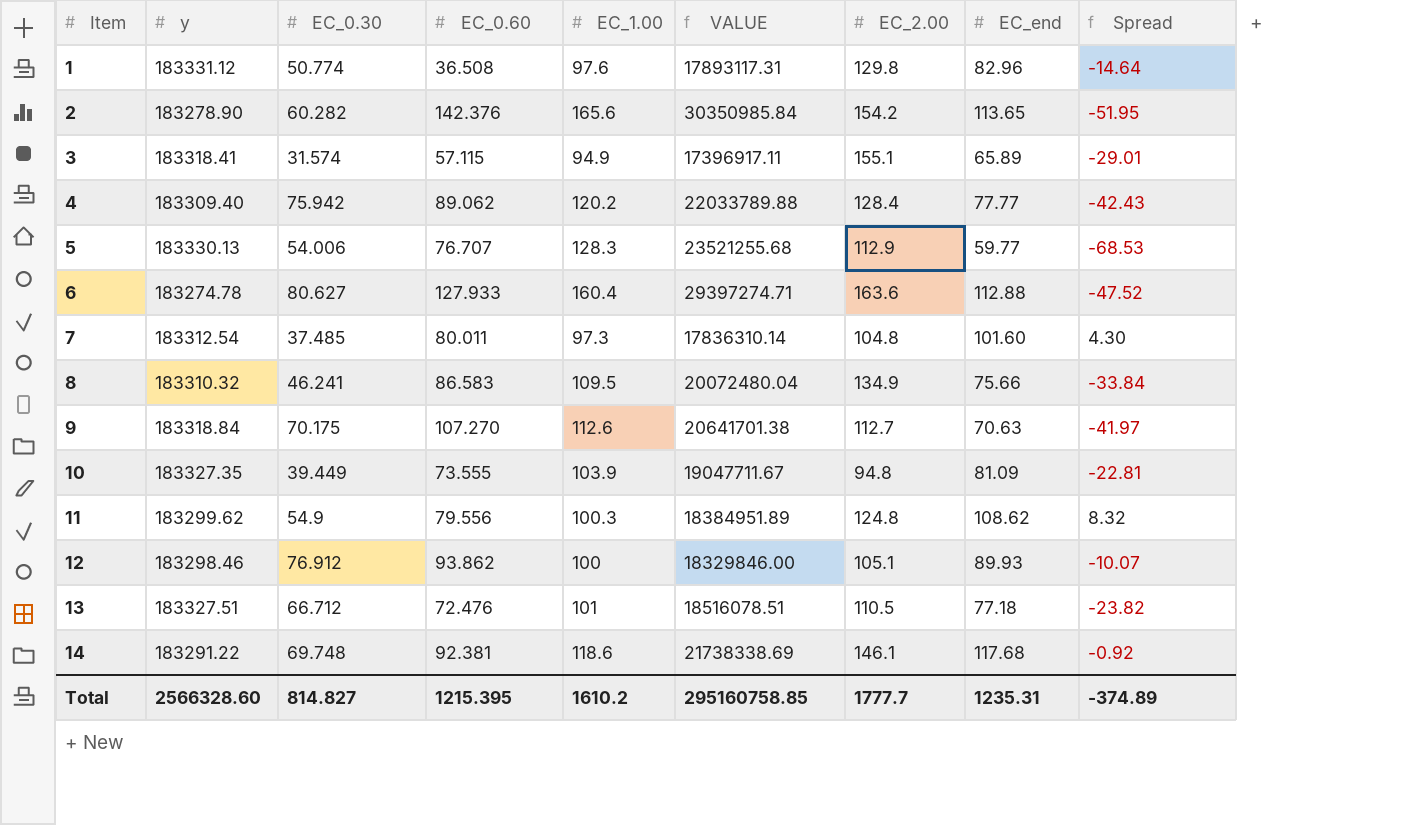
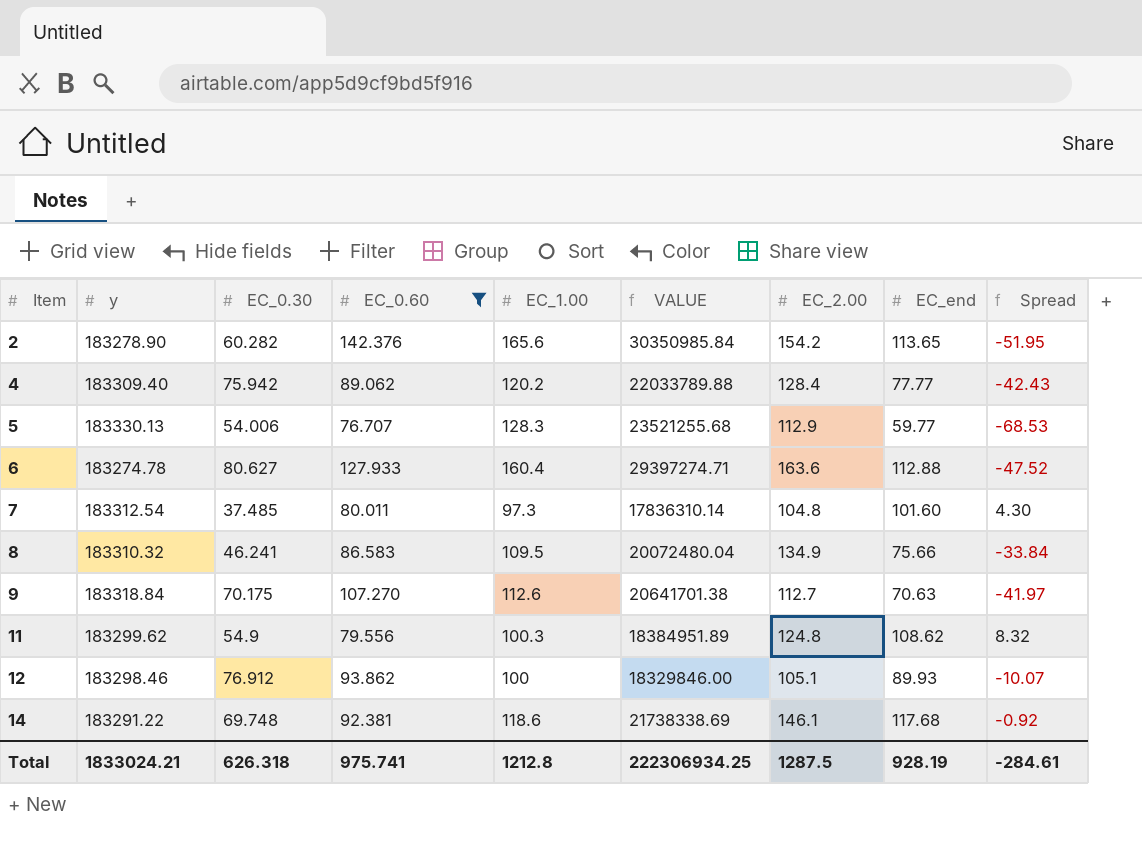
filter: none -> EC_0.60 >= 76.707
Total | y: 2566328.60 -> 1833024.21
Total | EC_0.30: 814.827 -> 626.318
Total | EC_0.60: 1215.395 -> 975.741
Total | EC_1.00: 1610.2 -> 1212.8
Total | VALUE: 295160758.85 -> 222306934.25
Total | EC_2.00: 1777.7 -> 1287.5
Total | EC_end: 1235.31 -> 928.19
Total | Spread: -374.89 -> -284.61

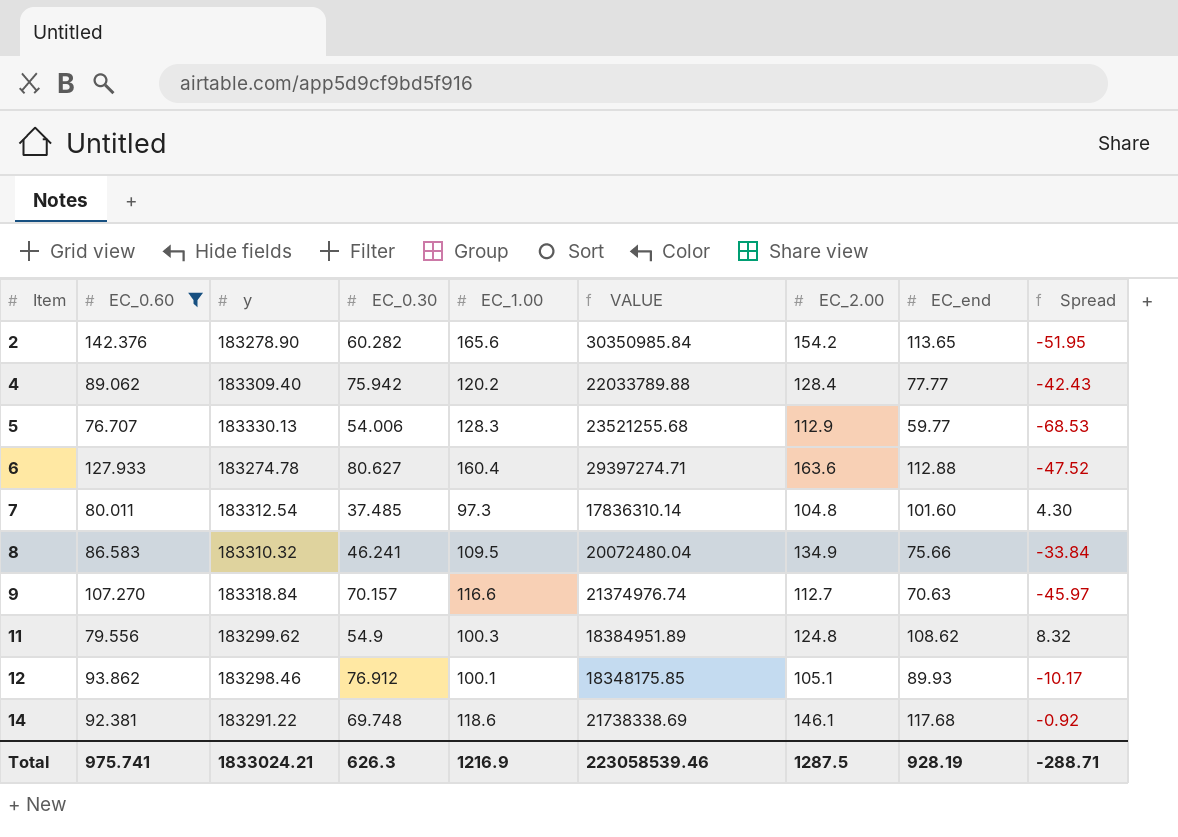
column EC_0.60 | position: 4 -> 2
9 | EC_0.30: 70.175 -> 70.157
9 | EC_1.00: 112.6 -> 116.6
9 | VALUE: 20641701.38 -> 21374976.74
9 | Spread: -41.97 -> -45.97
12 | EC_1.00: 100 -> 100.1
12 | VALUE: 18329846.00 -> 18348175.85
12 | Spread: -10.07 -> -10.17
Total | EC_0.30: 626.318 -> 626.3
Total | EC_1.00: 1212.8 -> 1216.9
Total | VALUE: 222306934.25 -> 223058539.46
Total | Spread: -284.61 -> -288.71

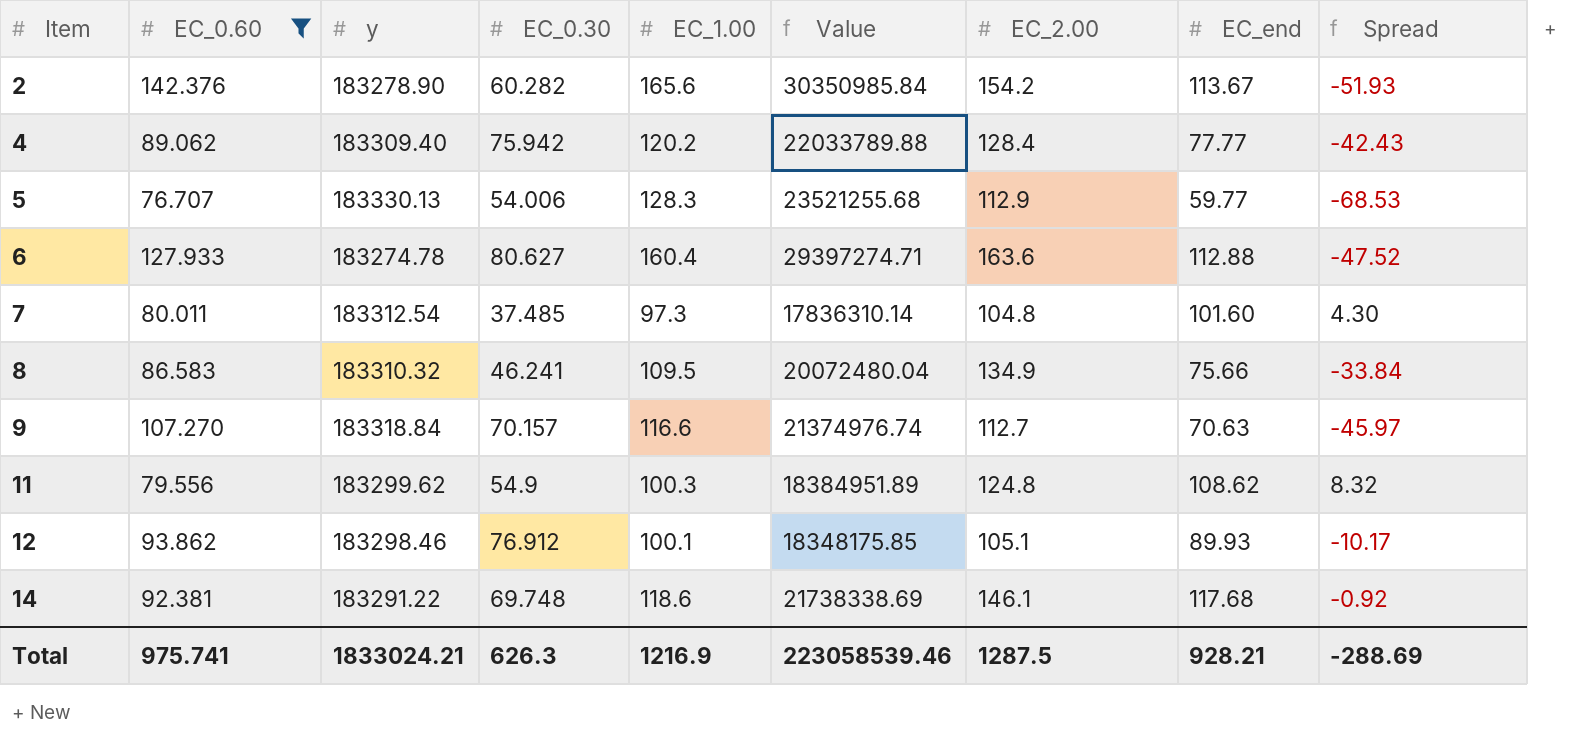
column name: VALUE -> Value
2 | EC_end: 113.65 -> 113.67
2 | Spread: -51.95 -> -51.93
Total | EC_end: 928.19 -> 928.21
Total | Spread: -288.71 -> -288.69

